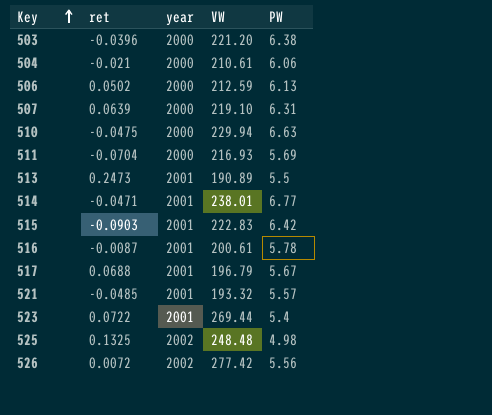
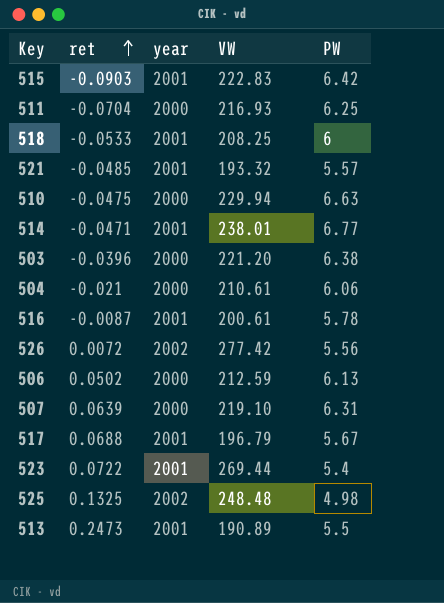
row order: Key ascending -> ret ascending
511 | PW: 5.69 -> 6.25
row 518: none -> -0.0533 | 2001 | 208.25 | 6

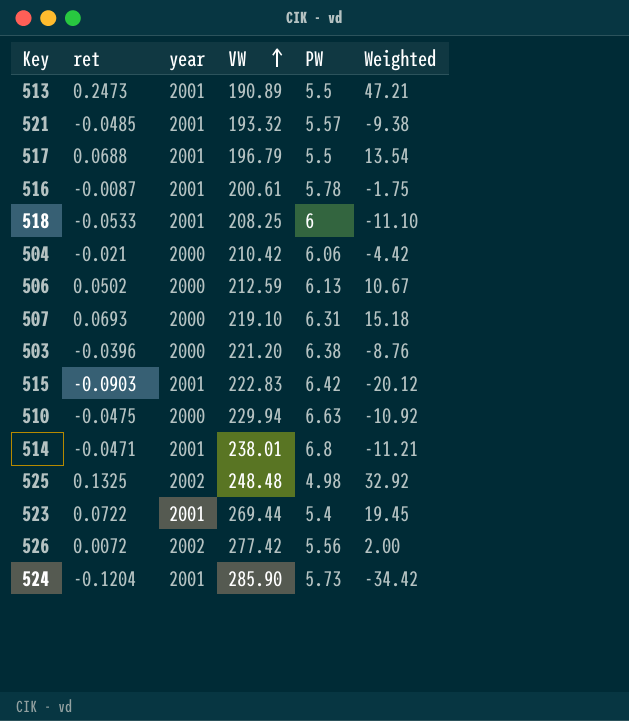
row order: ret ascending -> VW ascending
column Weighted | formula: none -> [ret] * [VW]
row 511: -0.0704 | 2000 | 216.93 | 6.25 -> none
517 | PW: 5.67 -> 5.5
504 | VW: 210.61 -> 210.42
507 | ret: 0.0639 -> 0.0693
514 | PW: 6.77 -> 6.8
row 524: none -> -0.1204 | 2001 | 285.90 | 5.73 | -34.42

